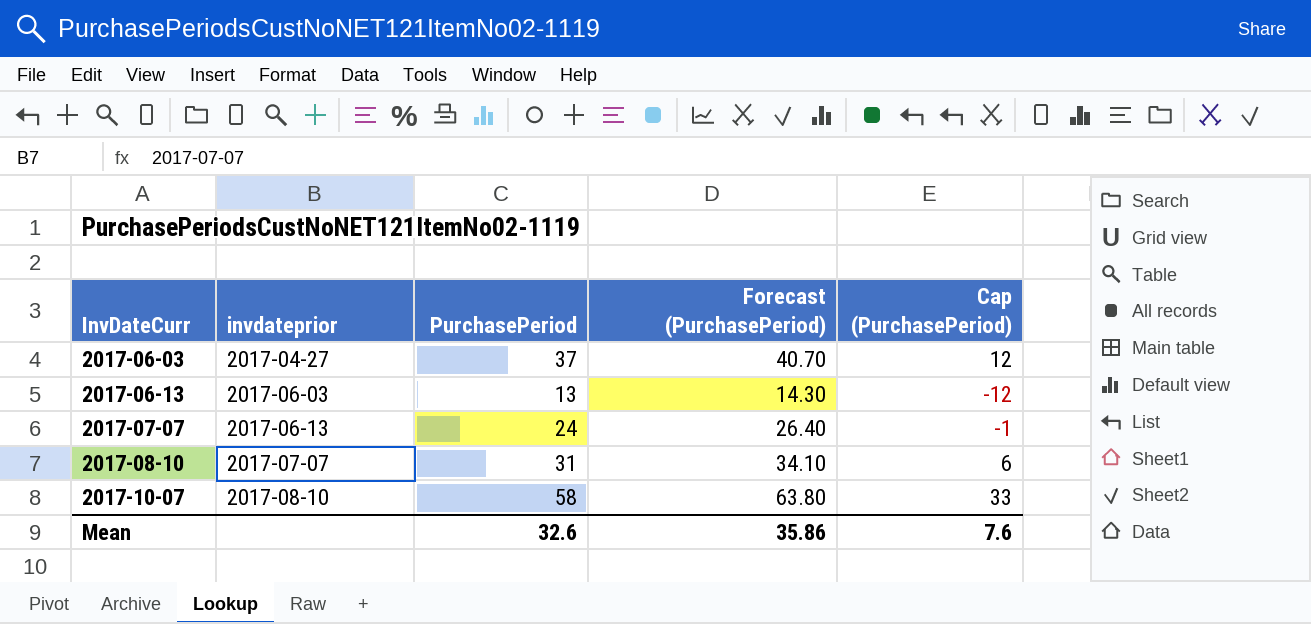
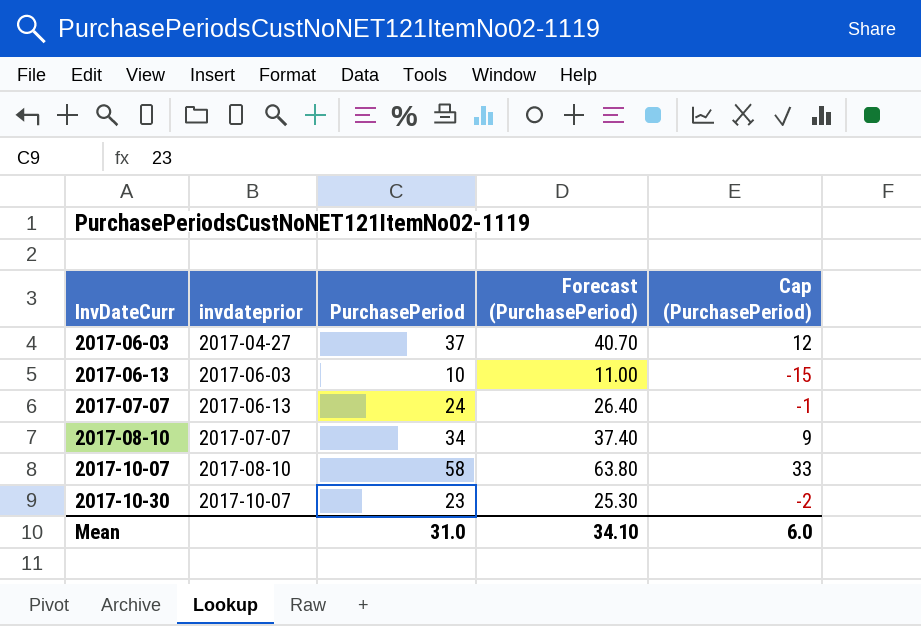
2017-06-13 | PurchasePeriod: 13 -> 10
2017-06-13 | Forecast (PurchasePeriod): 14.30 -> 11.00
2017-06-13 | Cap (PurchasePeriod): -12 -> -15
2017-08-10 | PurchasePeriod: 31 -> 34
2017-08-10 | Forecast (PurchasePeriod): 34.10 -> 37.40
2017-08-10 | Cap (PurchasePeriod): 6 -> 9
row 2017-10-30: none -> 2017-10-07 | 23 | 25.30 | -2
Mean | PurchasePeriod: 32.6 -> 31.0
Mean | Forecast (PurchasePeriod): 35.86 -> 34.10
Mean | Cap (PurchasePeriod): 7.6 -> 6.0

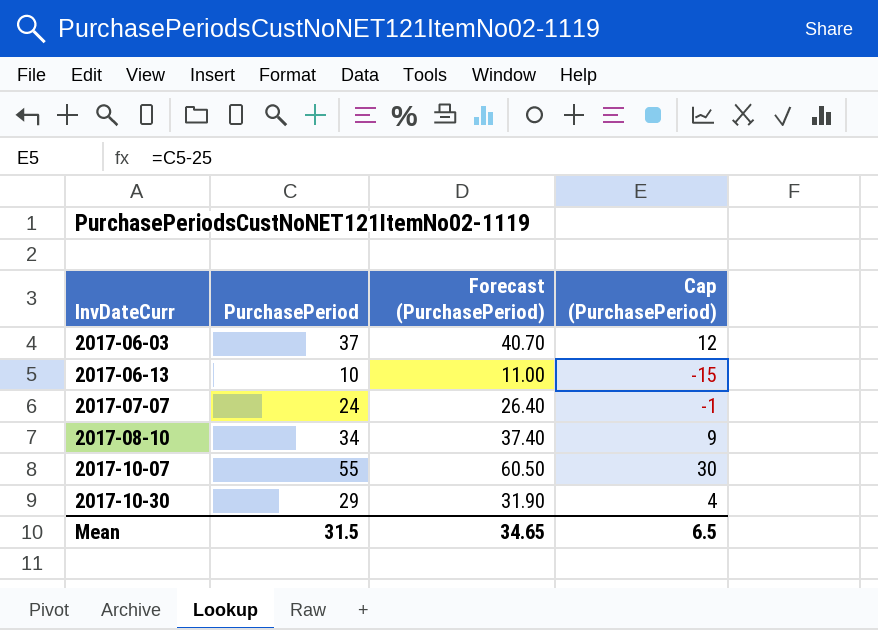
column invdateprior | position: 2 -> none
2017-10-07 | PurchasePeriod: 58 -> 55
2017-10-07 | Forecast (PurchasePeriod): 63.80 -> 60.50
2017-10-07 | Cap (PurchasePeriod): 33 -> 30
2017-10-30 | PurchasePeriod: 23 -> 29
2017-10-30 | Forecast (PurchasePeriod): 25.30 -> 31.90
2017-10-30 | Cap (PurchasePeriod): -2 -> 4
Mean | PurchasePeriod: 31.0 -> 31.5
Mean | Forecast (PurchasePeriod): 34.10 -> 34.65
Mean | Cap (PurchasePeriod): 6.0 -> 6.5

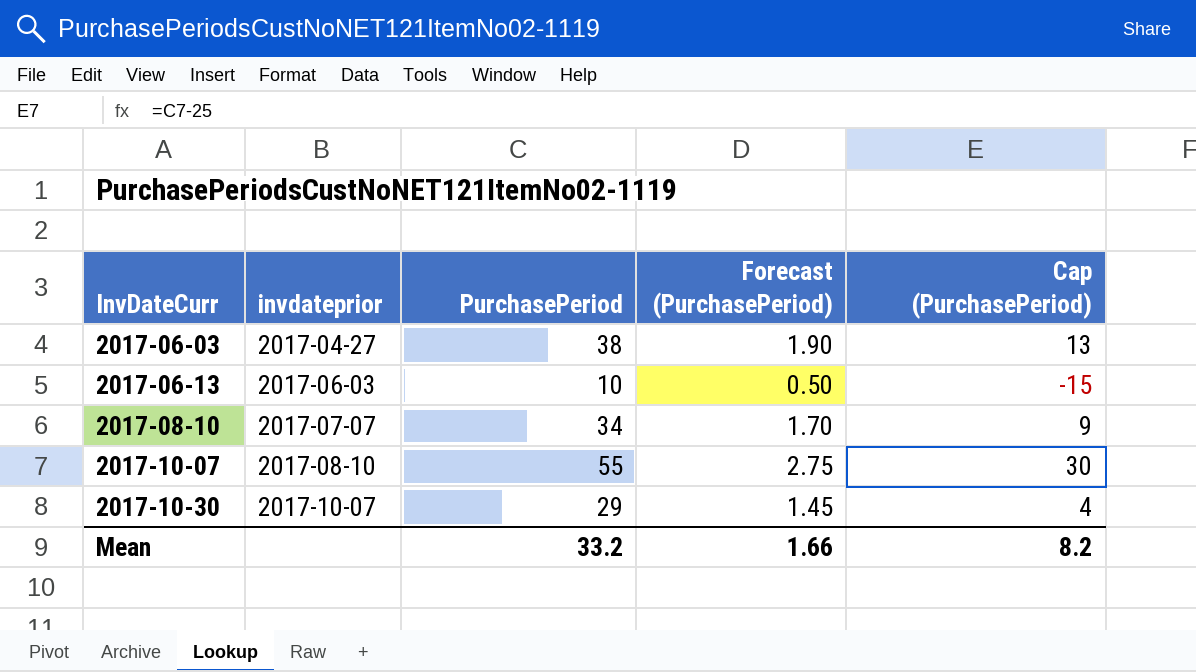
column invdateprior | position: none -> 2
column Forecast (PurchasePeriod) | formula: [PurchasePeriod] * 1.1 -> [PurchasePeriod] * 0.05
row 2017-07-07: 24 | 26.40 | -1 -> none
2017-06-03 | PurchasePeriod: 37 -> 38
2017-06-03 | Cap (PurchasePeriod): 12 -> 13
Mean | PurchasePeriod: 31.5 -> 33.2
Mean | Forecast (PurchasePeriod): 34.65 -> 1.66
Mean | Cap (PurchasePeriod): 6.5 -> 8.2

